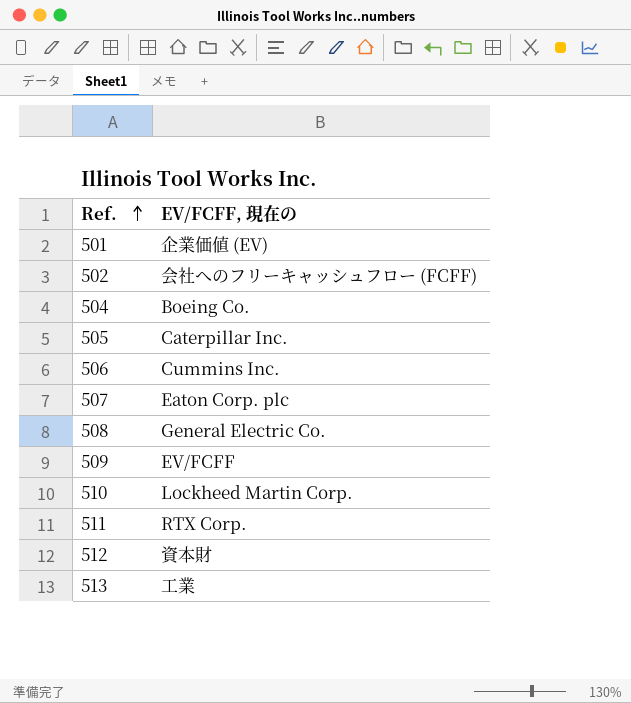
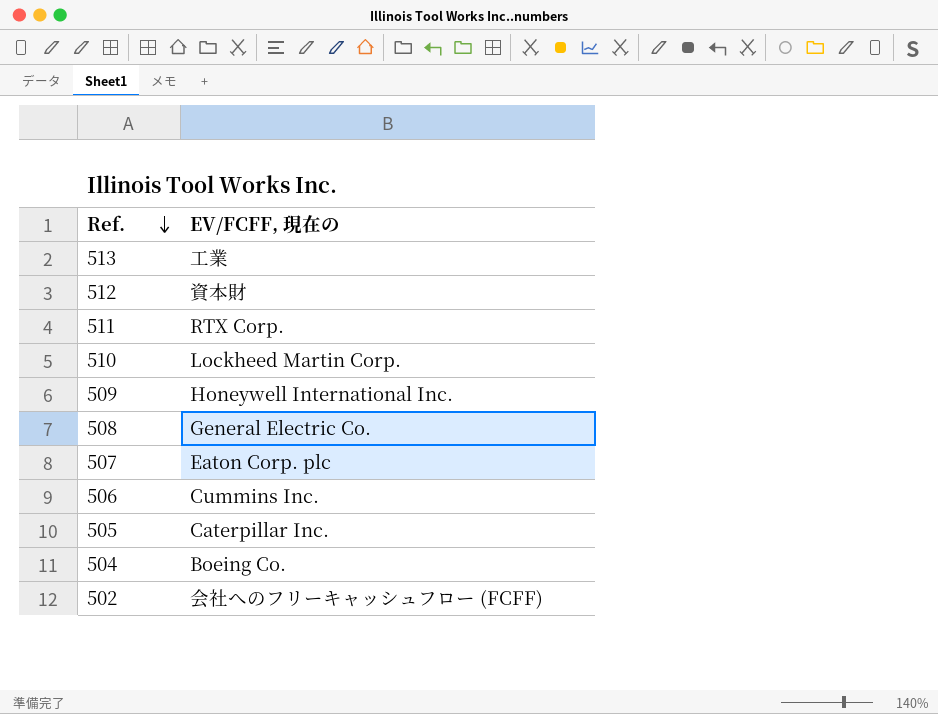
row order: Ref. ascending -> Ref. descending
row 501: 企業価値 (EV) -> none
509 | EV/FCFF, 現在の: EV/FCFF -> Honeywell International Inc.

